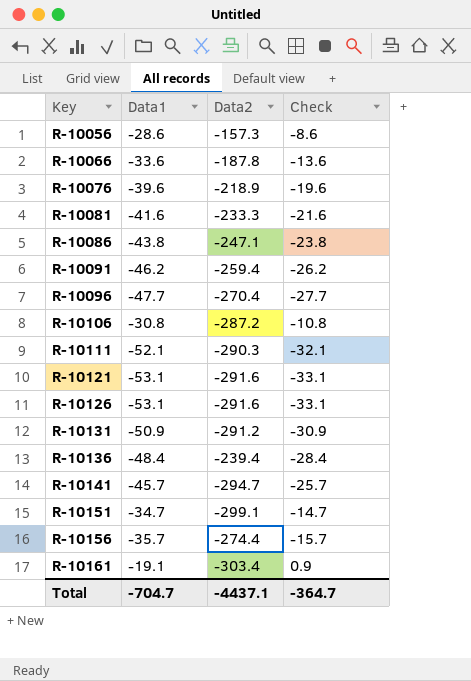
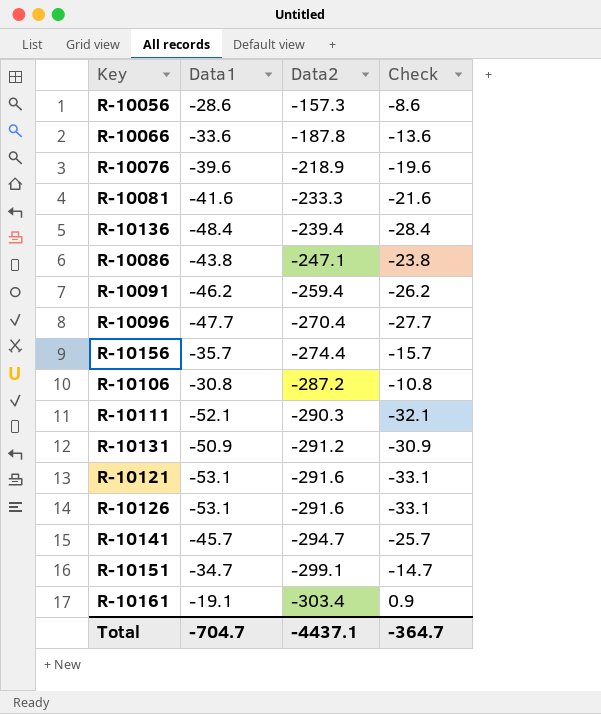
row order: Key ascending -> Data2 descending

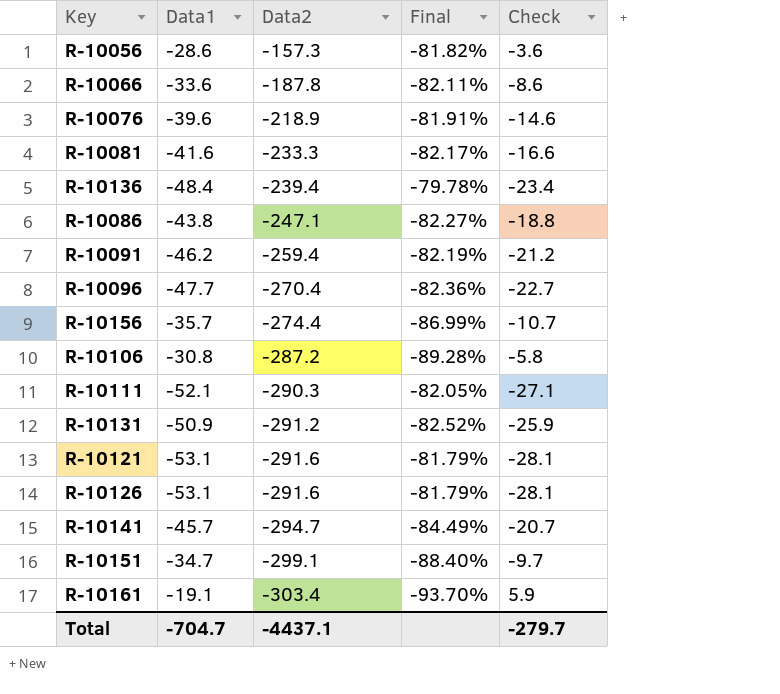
column Final | formula: none -> ([Data1] - [Data2]) / [Data2]
column Check | formula: [Data1] + 20 -> [Data1] + 25
Total | Check: -364.7 -> -279.7

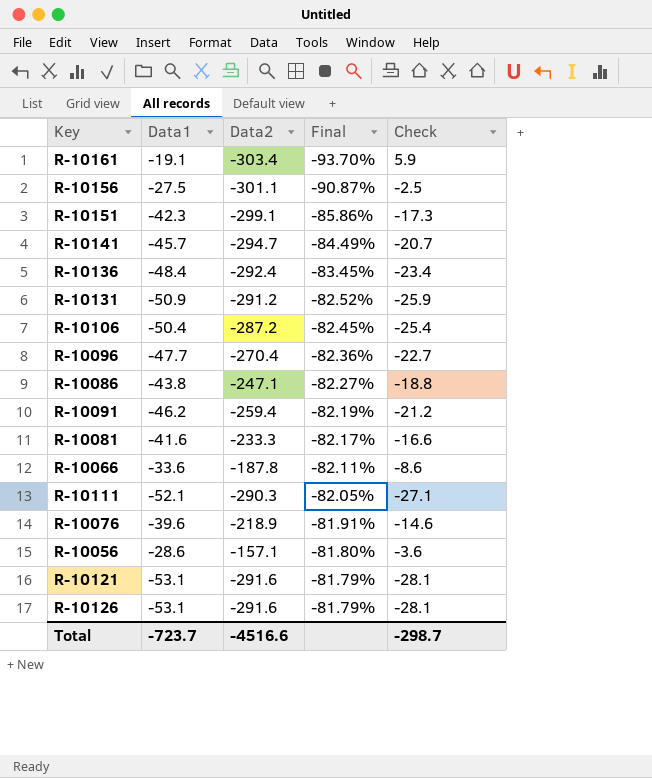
row order: Data2 descending -> Final ascending
R-10156 | Data1: -35.7 -> -27.5
R-10156 | Data2: -274.4 -> -301.1
R-10156 | Final: -86.99% -> -90.87%
R-10156 | Check: -10.7 -> -2.5
R-10151 | Data1: -34.7 -> -42.3
R-10151 | Final: -88.40% -> -85.86%
R-10151 | Check: -9.7 -> -17.3
R-10136 | Data2: -239.4 -> -292.4
R-10136 | Final: -79.78% -> -83.45%
R-10106 | Data1: -30.8 -> -50.4
R-10106 | Final: -89.28% -> -82.45%
R-10106 | Check: -5.8 -> -25.4
R-10056 | Data2: -157.3 -> -157.1
R-10056 | Final: -81.82% -> -81.80%
Total | Data1: -704.7 -> -723.7
Total | Data2: -4437.1 -> -4516.6
Total | Check: -279.7 -> -298.7

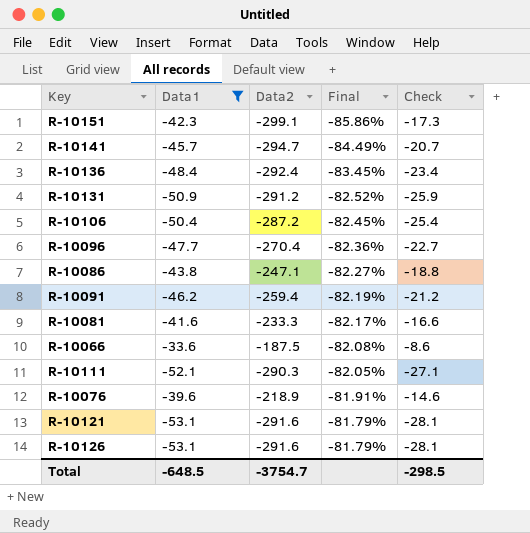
filter: none -> Data1 <= -33.6
R-10066 | Data2: -187.8 -> -187.5
R-10066 | Final: -82.11% -> -82.08%
Total | Data1: -723.7 -> -648.5
Total | Data2: -4516.6 -> -3754.7
Total | Check: -298.7 -> -298.5

